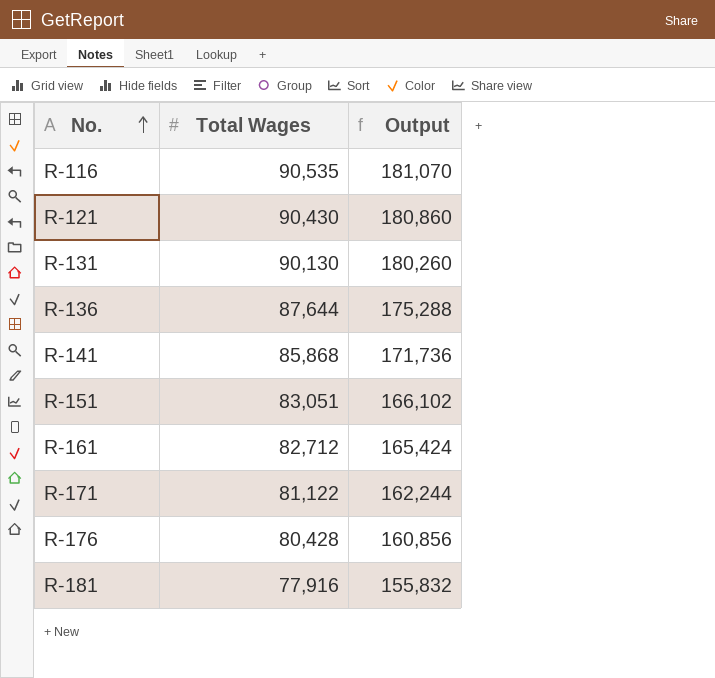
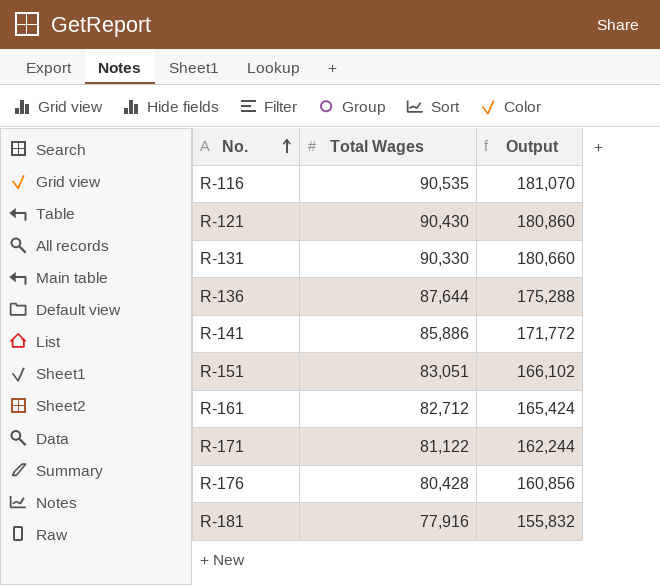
R-131 | Total Wages: 90,130 -> 90,330
R-131 | Output: 180,260 -> 180,660
R-141 | Total Wages: 85,868 -> 85,886
R-141 | Output: 171,736 -> 171,772

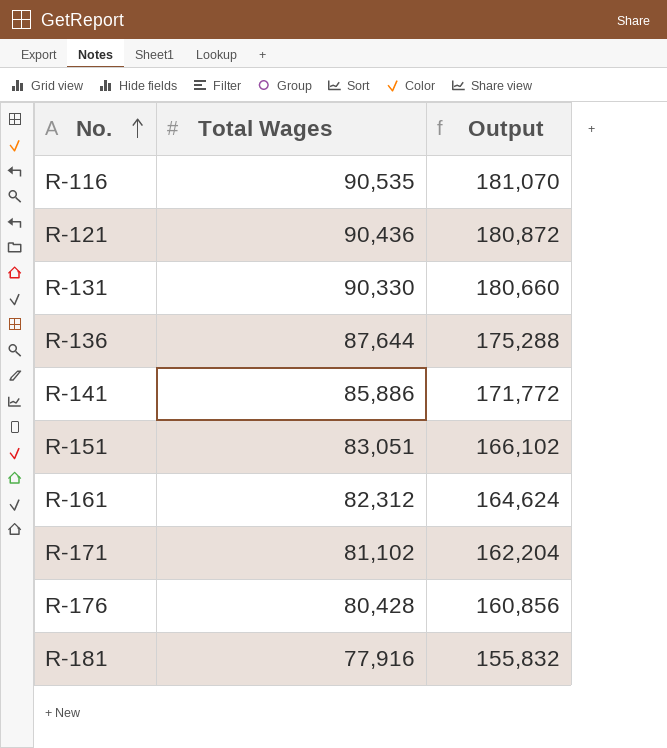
R-121 | Total Wages: 90,430 -> 90,436
R-121 | Output: 180,860 -> 180,872
R-161 | Total Wages: 82,712 -> 82,312
R-161 | Output: 165,424 -> 164,624
R-171 | Total Wages: 81,122 -> 81,102
R-171 | Output: 162,244 -> 162,204

